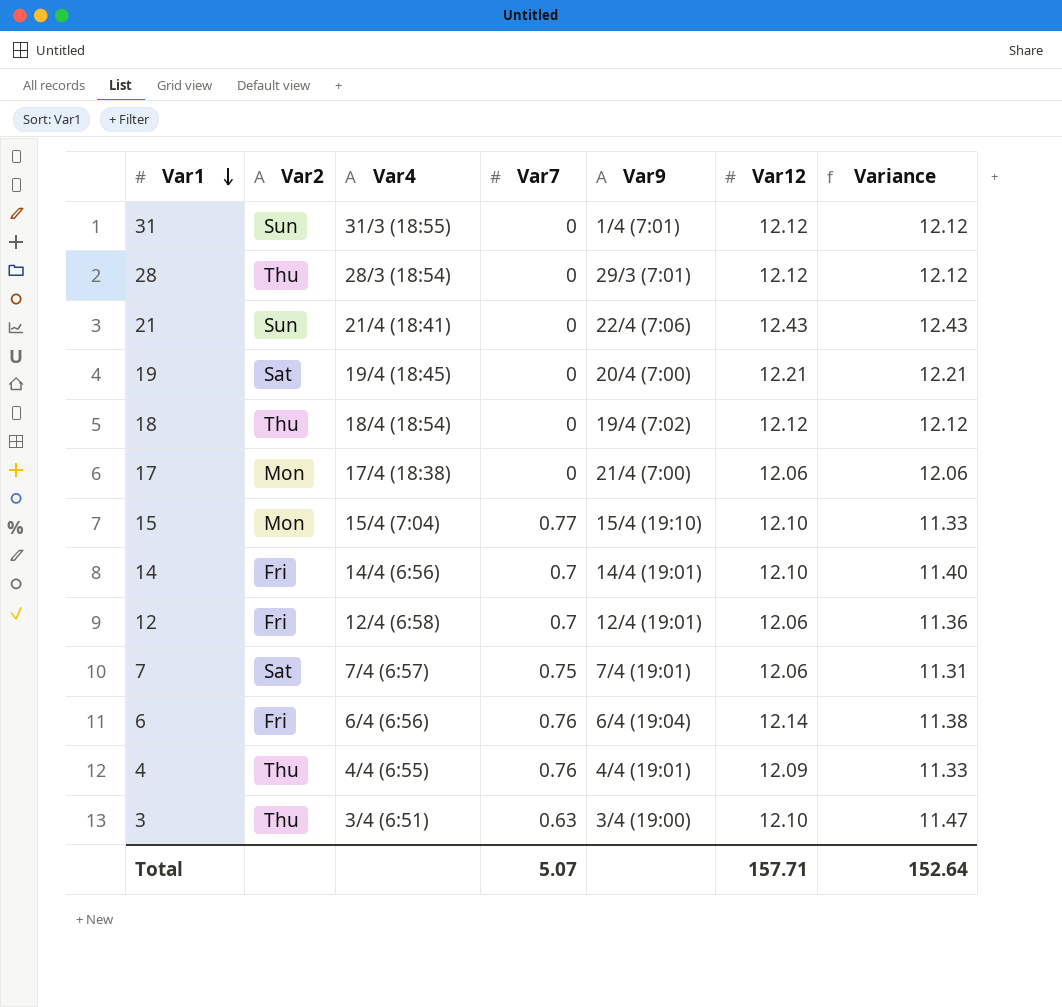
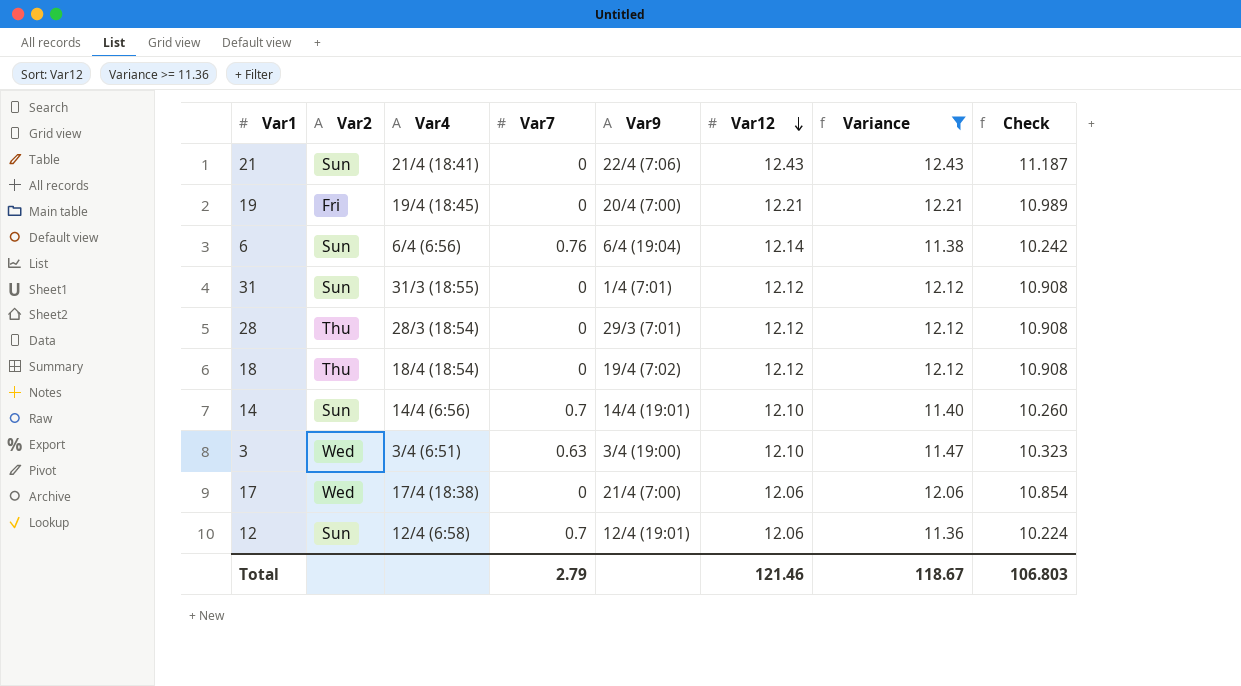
filter: none -> Variance >= 11.36
row order: Var1 descending -> Var12 descending
column Check | formula: none -> [Variance] * 0.9
19 | Var2: Sat -> Fri
6 | Var2: Fri -> Sun
14 | Var2: Fri -> Sun
3 | Var2: Thu -> Wed
17 | Var2: Mon -> Wed
12 | Var2: Fri -> Sun
Total | Var7: 5.07 -> 2.79
Total | Var12: 157.71 -> 121.46
Total | Variance: 152.64 -> 118.67

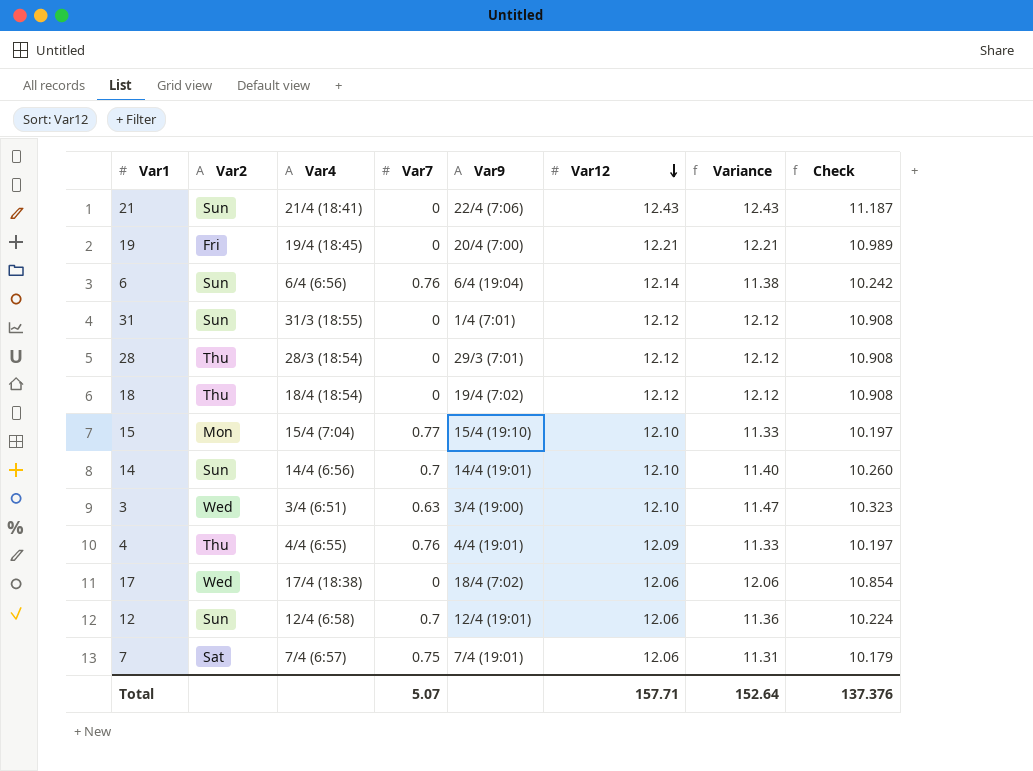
filter: Variance >= 11.36 -> none
17 | Var9: 21/4 (7:00) -> 18/4 (7:02)
Total | Var7: 2.79 -> 5.07
Total | Var12: 121.46 -> 157.71
Total | Variance: 118.67 -> 152.64
Total | Check: 106.803 -> 137.376

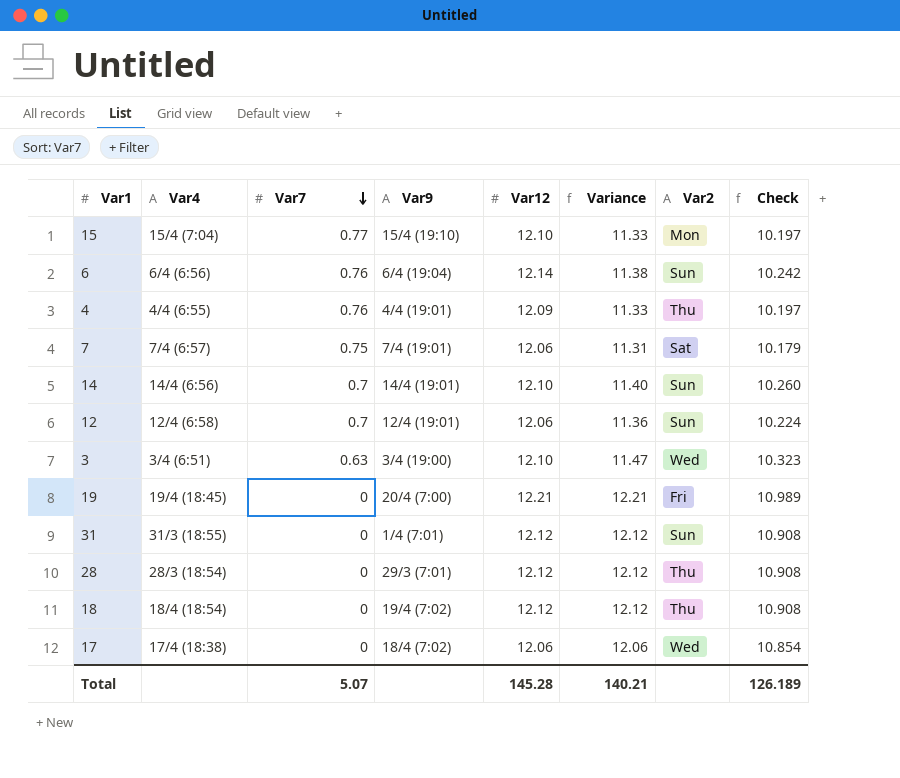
row order: Var12 descending -> Var7 descending
column Var2 | position: 2 -> 7
row 21: Sun | 21/4 (18:41) | 0 | 22/4 (7:06) | 12.43 | 12.43 | 11.187 -> none
Total | Var12: 157.71 -> 145.28
Total | Variance: 152.64 -> 140.21
Total | Check: 137.376 -> 126.189

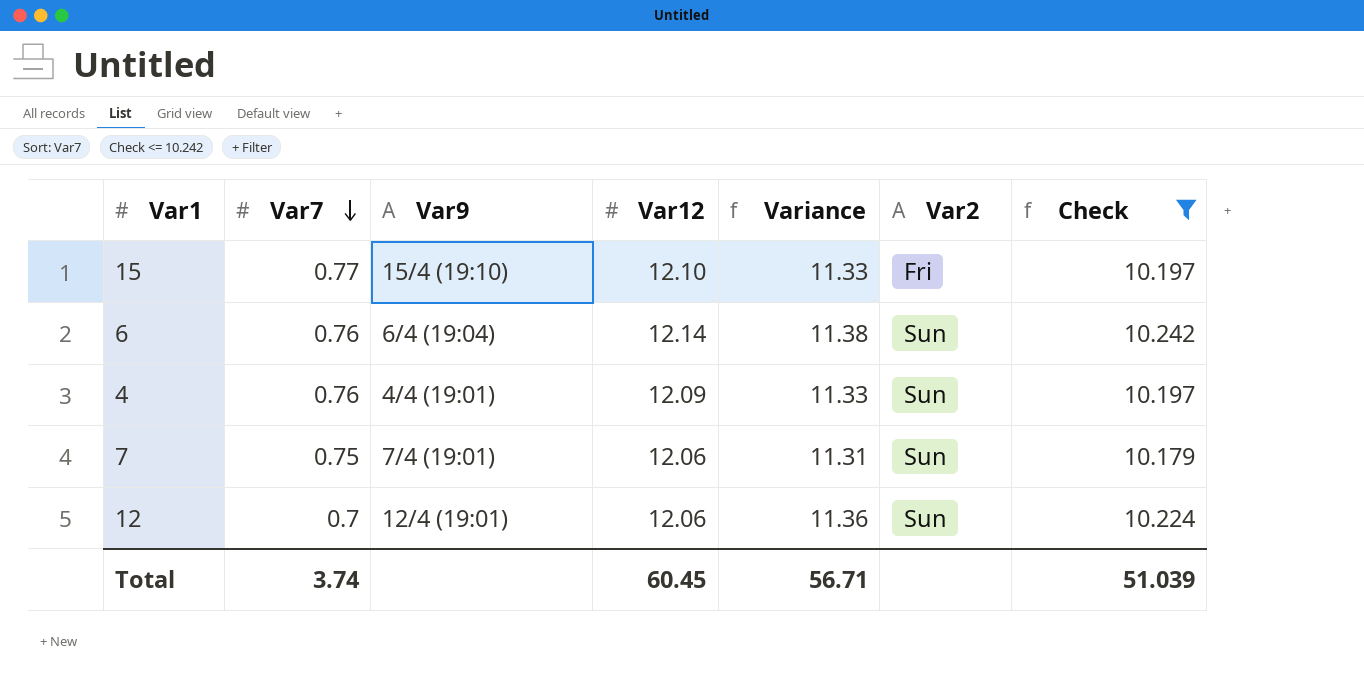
filter: none -> Check <= 10.242
column Var4 | position: 2 -> none
15 | Var2: Mon -> Fri
4 | Var2: Thu -> Sun
7 | Var2: Sat -> Sun
Total | Var7: 5.07 -> 3.74
Total | Var12: 145.28 -> 60.45
Total | Variance: 140.21 -> 56.71
Total | Check: 126.189 -> 51.039

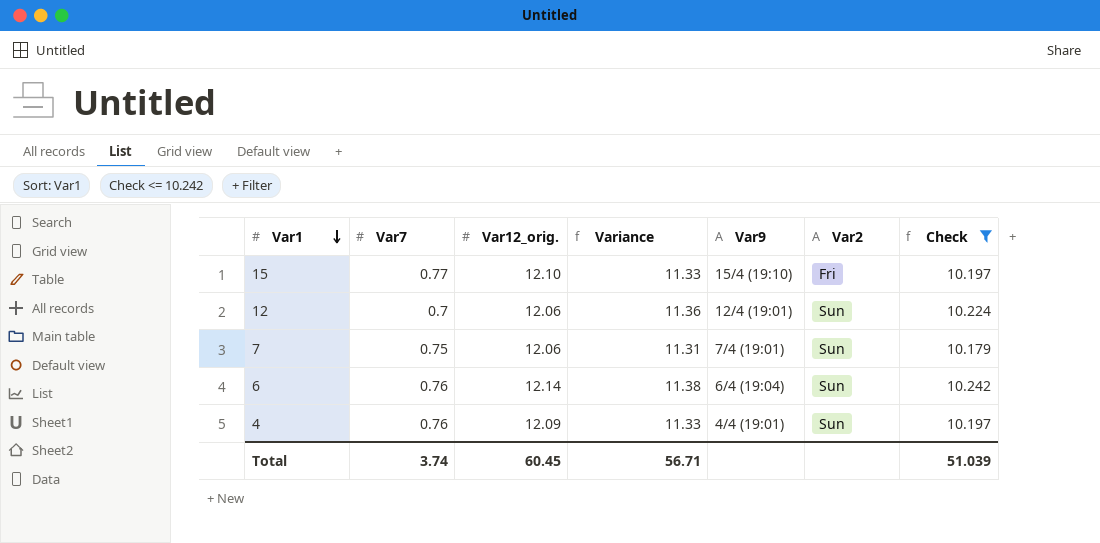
row order: Var7 descending -> Var1 descending
column name: Var12 -> Var12_orig.
column Var9 | position: 3 -> 5

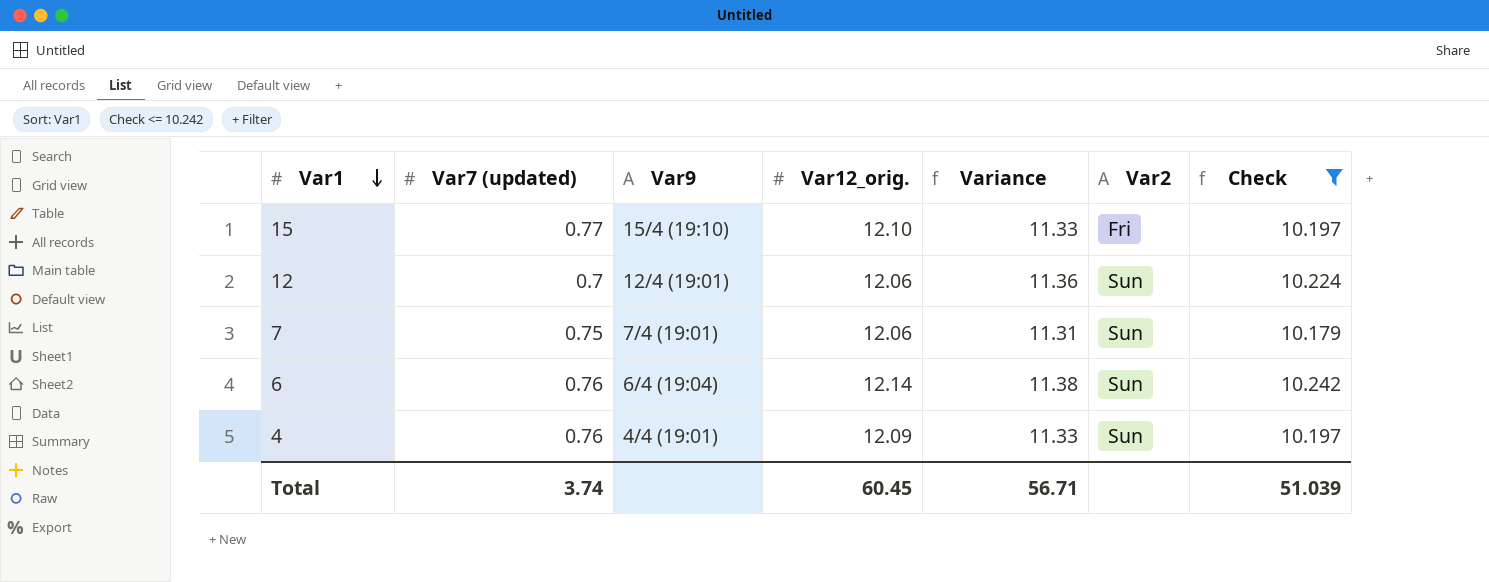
column name: Var7 -> Var7 (updated)
column Var9 | position: 5 -> 3

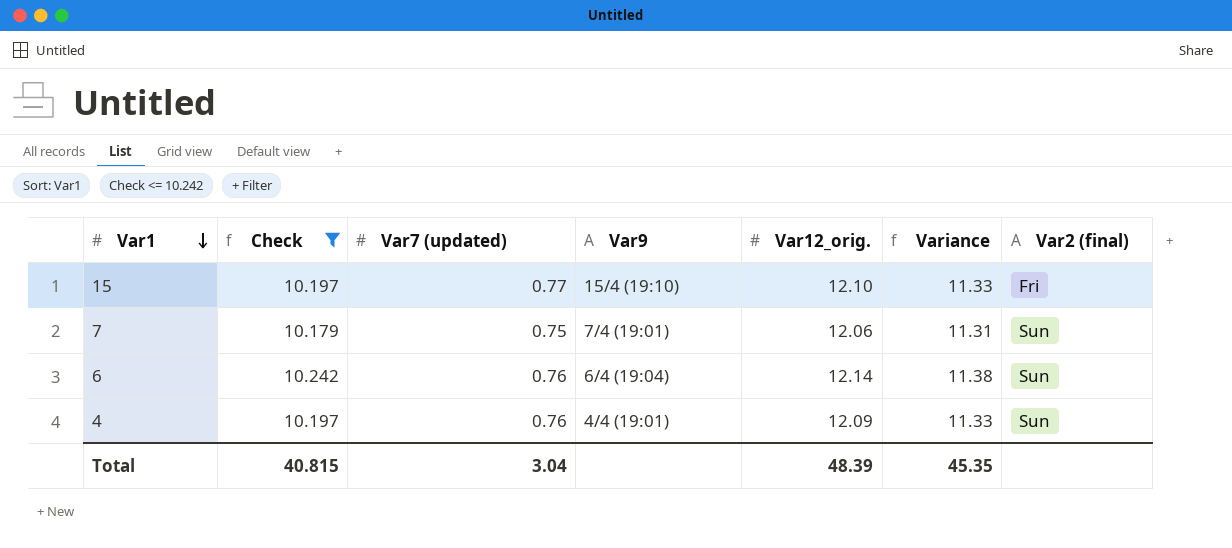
column Check | position: 7 -> 2
column name: Var2 -> Var2 (final)
row 12: 0.7 | 12/4 (19:01) | 12.06 | 11.36 | Sun | 10.224 -> none
Total | Check: 51.039 -> 40.815
Total | Var7 (updated): 3.74 -> 3.04
Total | Var12_orig.: 60.45 -> 48.39
Total | Variance: 56.71 -> 45.35

